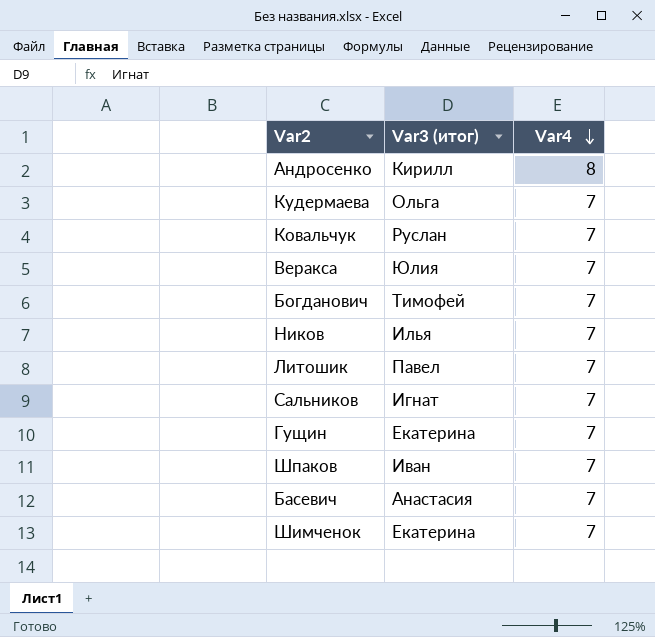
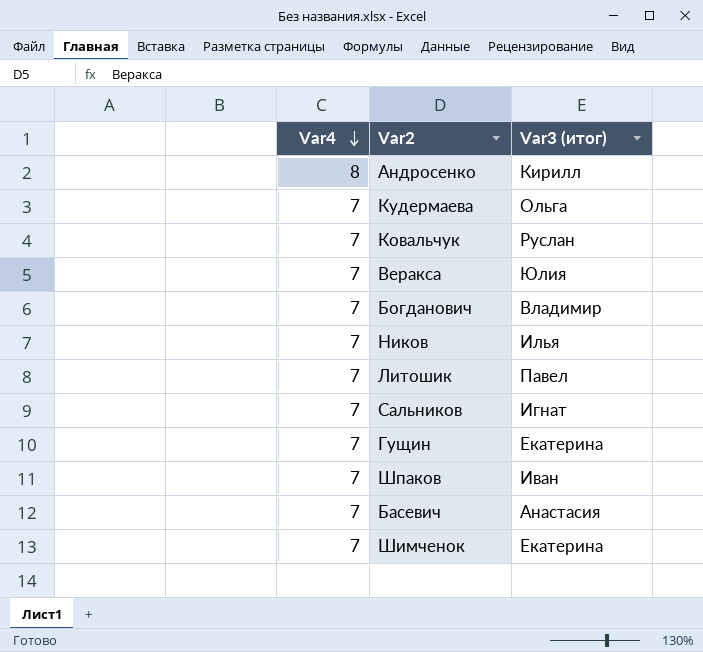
column Var4 | position: 3 -> 1
Богданович | Var3 (итог): Тимофей -> Владимир

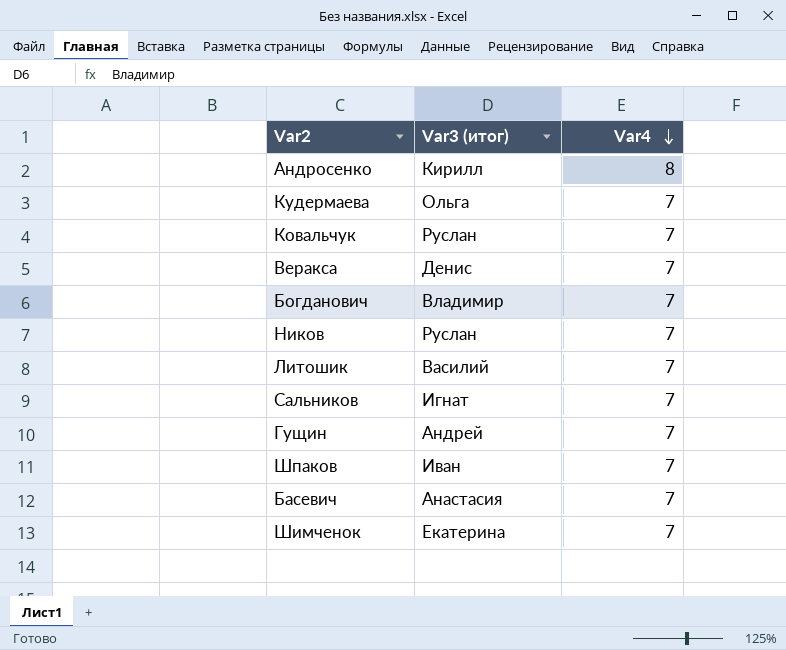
column Var4 | position: 1 -> 3
Веракса | Var3 (итог): Юлия -> Денис
Ников | Var3 (итог): Илья -> Руслан
Литошик | Var3 (итог): Павел -> Василий
Гущин | Var3 (итог): Екатерина -> Андрей

